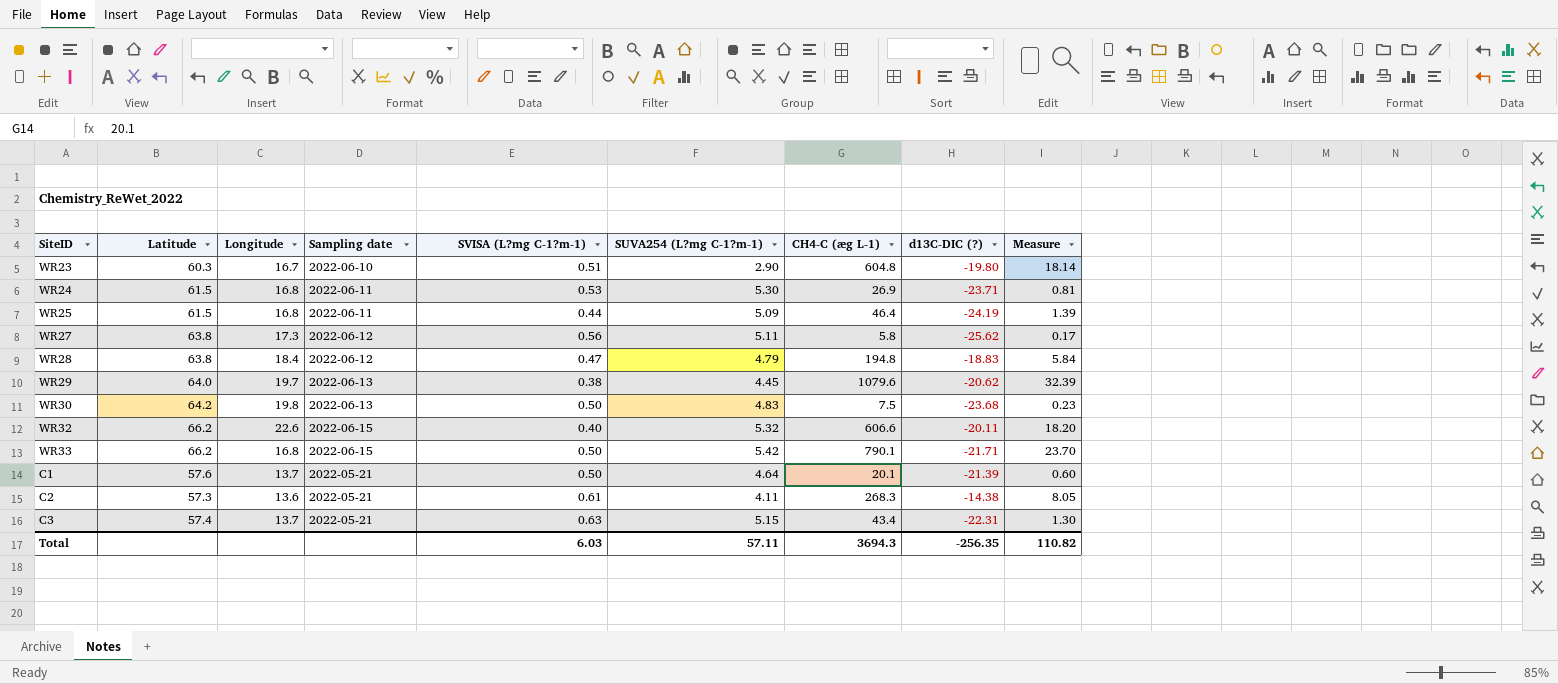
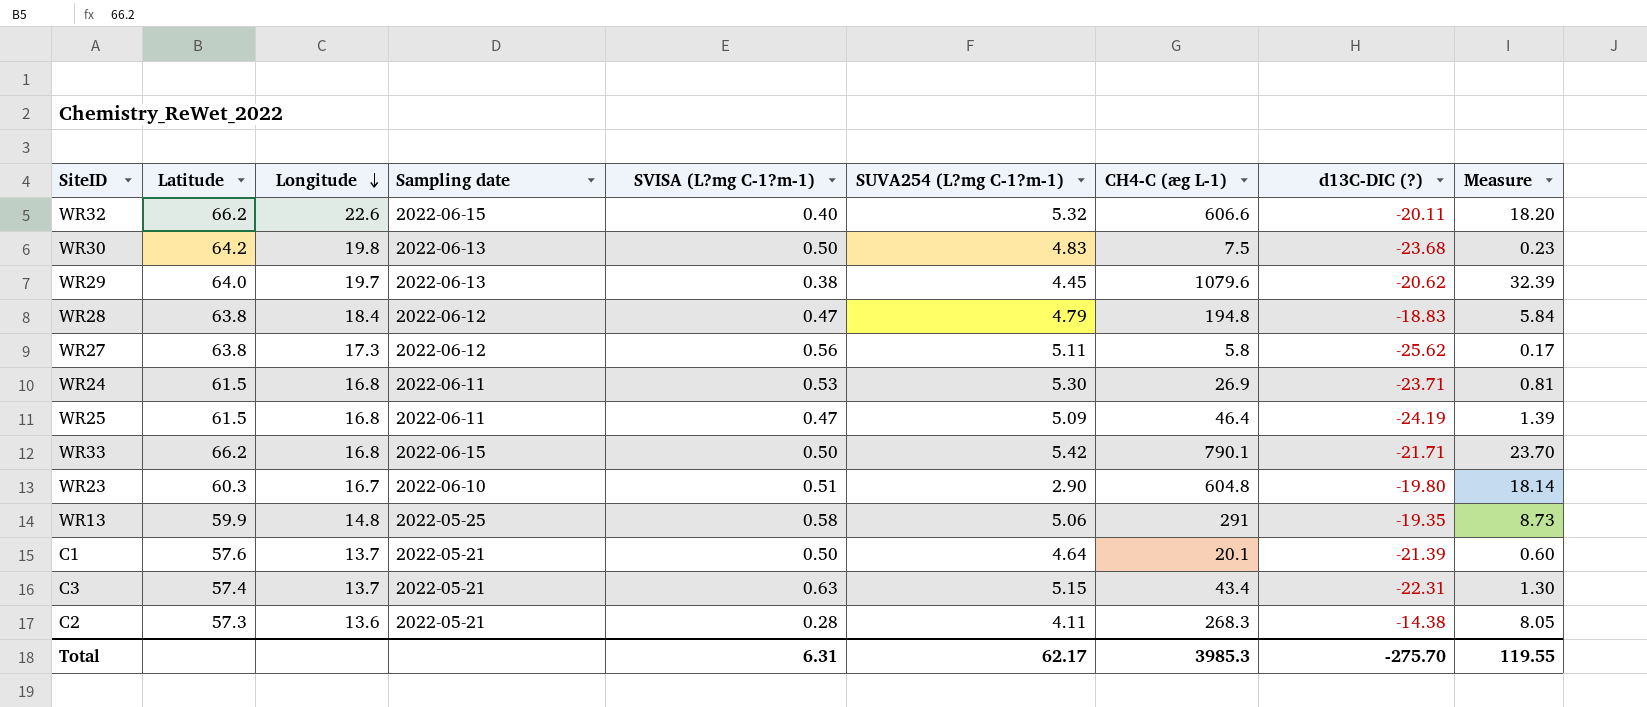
row order: none -> Longitude descending
WR25 | SVISA (L?mg C-1?m-1): 0.44 -> 0.47
row WR13: none -> 59.9 | 14.8 | 2022-05-25 | 0.58 | 5.06 | 291 | -19.35 | 8.73
C2 | SVISA (L?mg C-1?m-1): 0.61 -> 0.28
Total | SVISA (L?mg C-1?m-1): 6.03 -> 6.31
Total | SUVA254 (L?mg C-1?m-1): 57.11 -> 62.17
Total | CH4-C (æg L-1): 3694.3 -> 3985.3
Total | d13C-DIC (?): -256.35 -> -275.70
Total | Measure: 110.82 -> 119.55

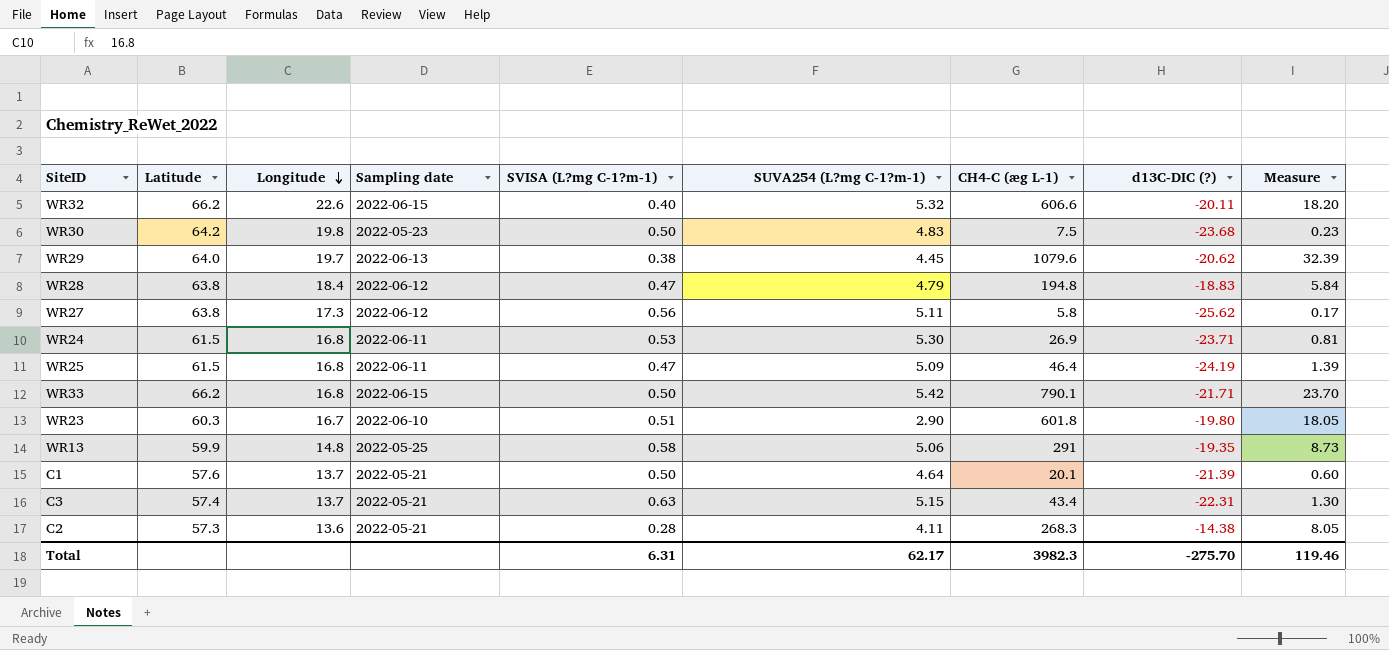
WR30 | Sampling date: 2022-06-13 -> 2022-05-23
WR23 | CH4-C (æg L-1): 604.8 -> 601.8
WR23 | Measure: 18.14 -> 18.05
Total | CH4-C (æg L-1): 3985.3 -> 3982.3
Total | Measure: 119.55 -> 119.46

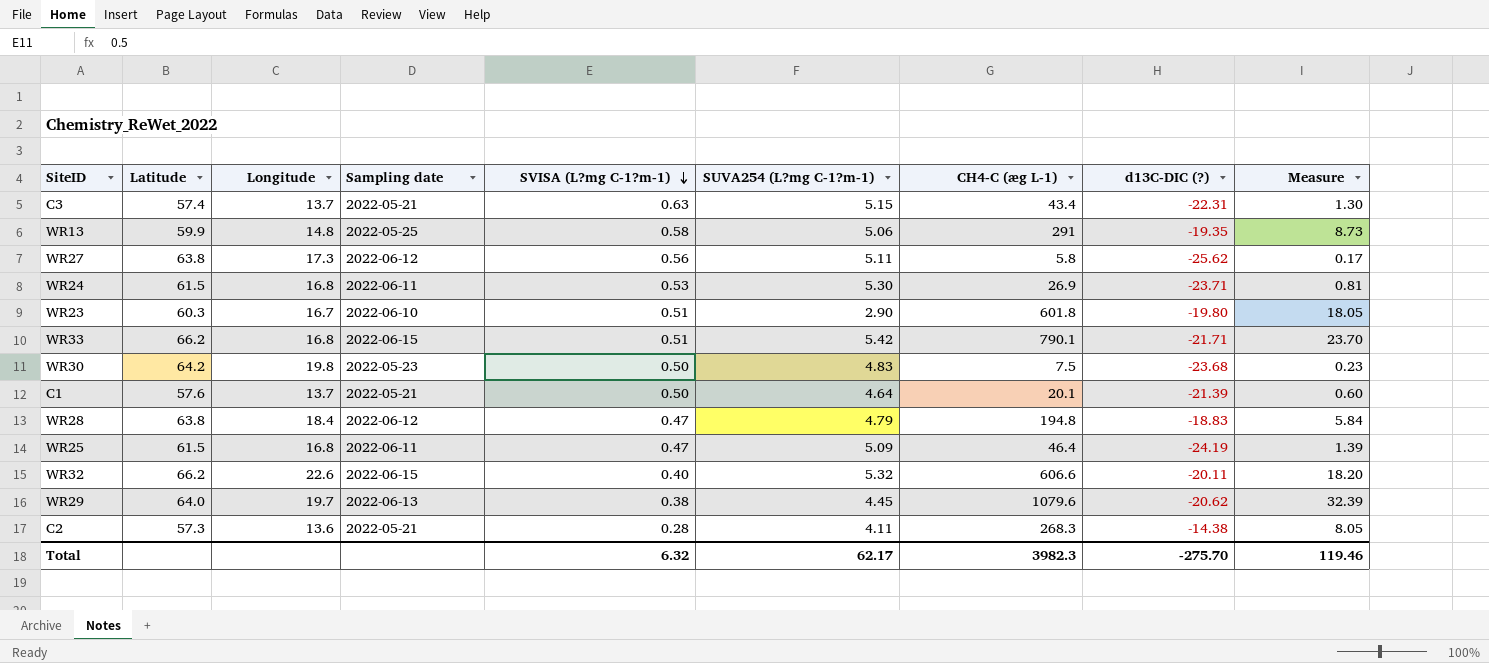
row order: Longitude descending -> SVISA (L?mg C-1?m-1) descending
WR33 | SVISA (L?mg C-1?m-1): 0.50 -> 0.51
Total | SVISA (L?mg C-1?m-1): 6.31 -> 6.32

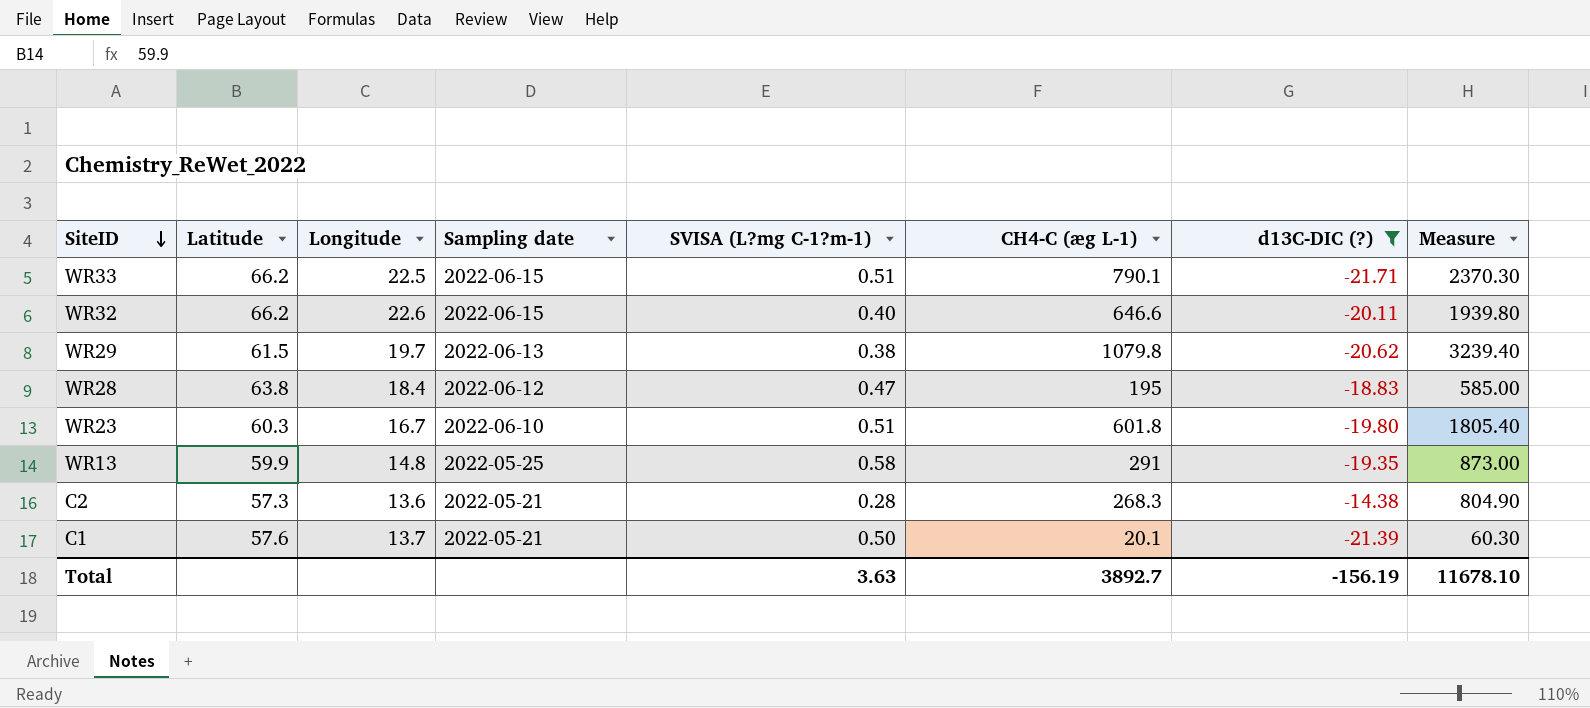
filter: none -> d13C-DIC (?) >= -21.71
row order: SVISA (L?mg C-1?m-1) descending -> SiteID descending
column SUVA254 (L?mg C-1?m-1) | position: 6 -> none
column Measure | formula: [CH4-C (æg L-1)] * 0.03 -> [CH4-C (æg L-1)] * 3
WR33 | Longitude: 16.8 -> 22.5
WR32 | CH4-C (æg L-1): 606.6 -> 646.6
WR29 | Latitude: 64.0 -> 61.5
WR29 | CH4-C (æg L-1): 1079.6 -> 1079.8
WR28 | CH4-C (æg L-1): 194.8 -> 195
Total | SVISA (L?mg C-1?m-1): 6.32 -> 3.63
Total | CH4-C (æg L-1): 3982.3 -> 3892.7
Total | d13C-DIC (?): -275.70 -> -156.19
Total | Measure: 119.46 -> 11678.10

